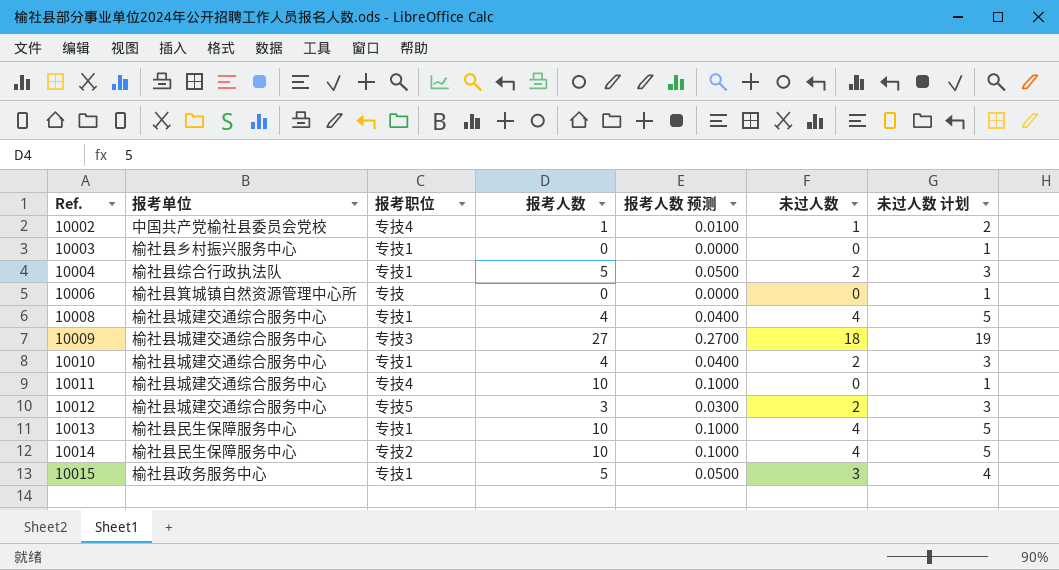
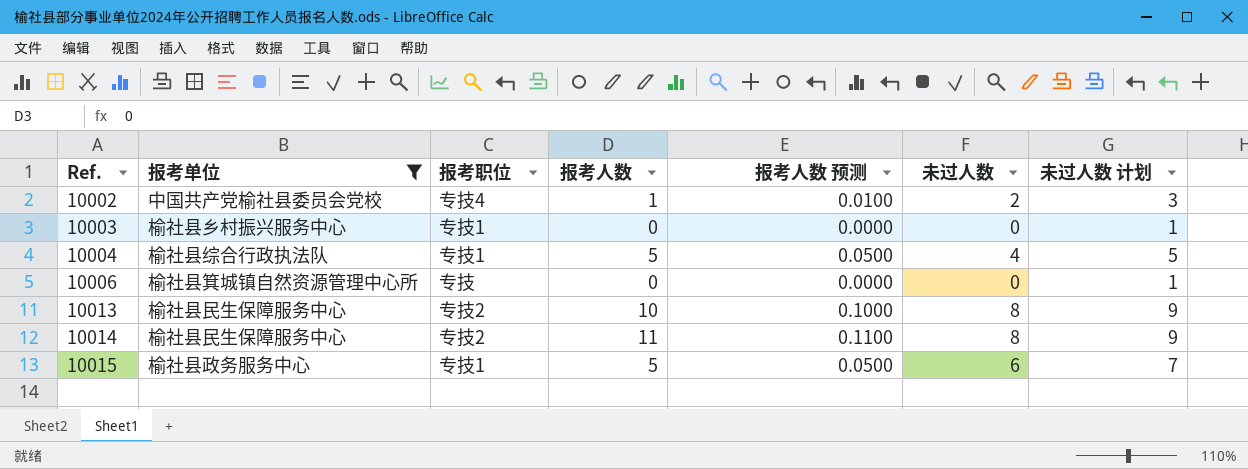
filter: none -> 报考单位 != 榆社县城建交通综合服务中心
10002 | 未过人数: 1 -> 2
10002 | 未过人数 计划: 2 -> 3
10004 | 未过人数: 2 -> 4
10004 | 未过人数 计划: 3 -> 5
10013 | 报考职位: 专技1 -> 专技2
10013 | 未过人数: 4 -> 8
10013 | 未过人数 计划: 5 -> 9
10014 | 报考人数: 10 -> 11
10014 | 报考人数 预测: 0.1000 -> 0.1100
10014 | 未过人数: 4 -> 8
10014 | 未过人数 计划: 5 -> 9
10015 | 未过人数: 3 -> 6
10015 | 未过人数 计划: 4 -> 7

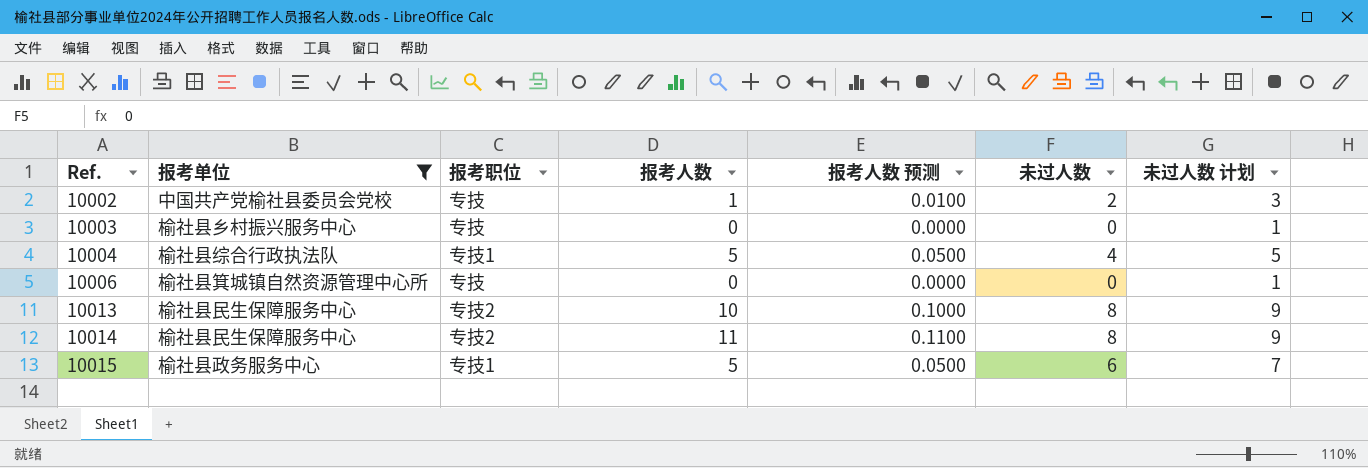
10002 | 报考职位: 专技4 -> 专技
10003 | 报考职位: 专技1 -> 专技

